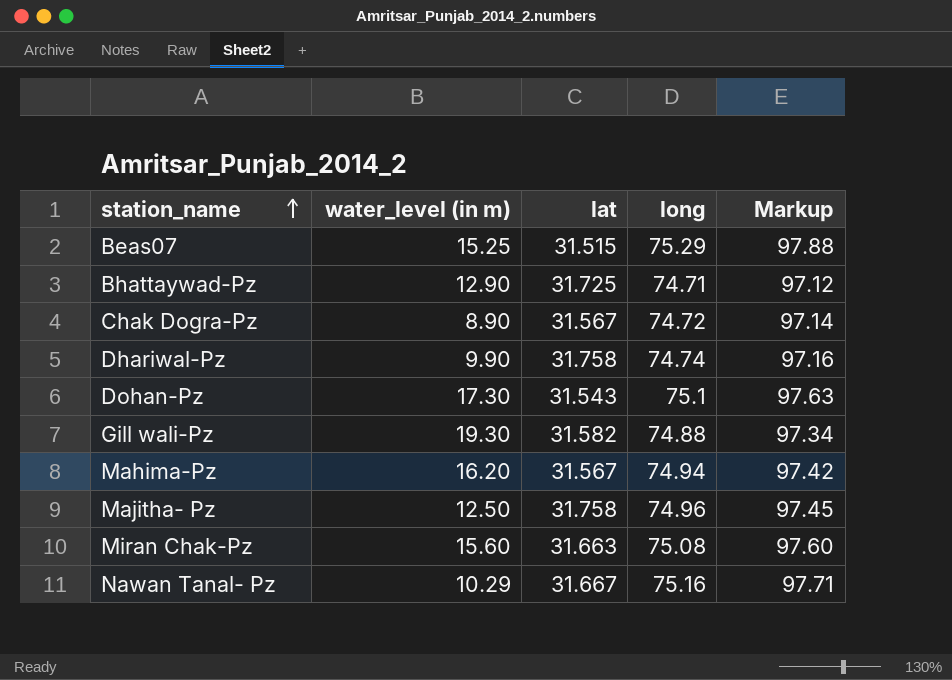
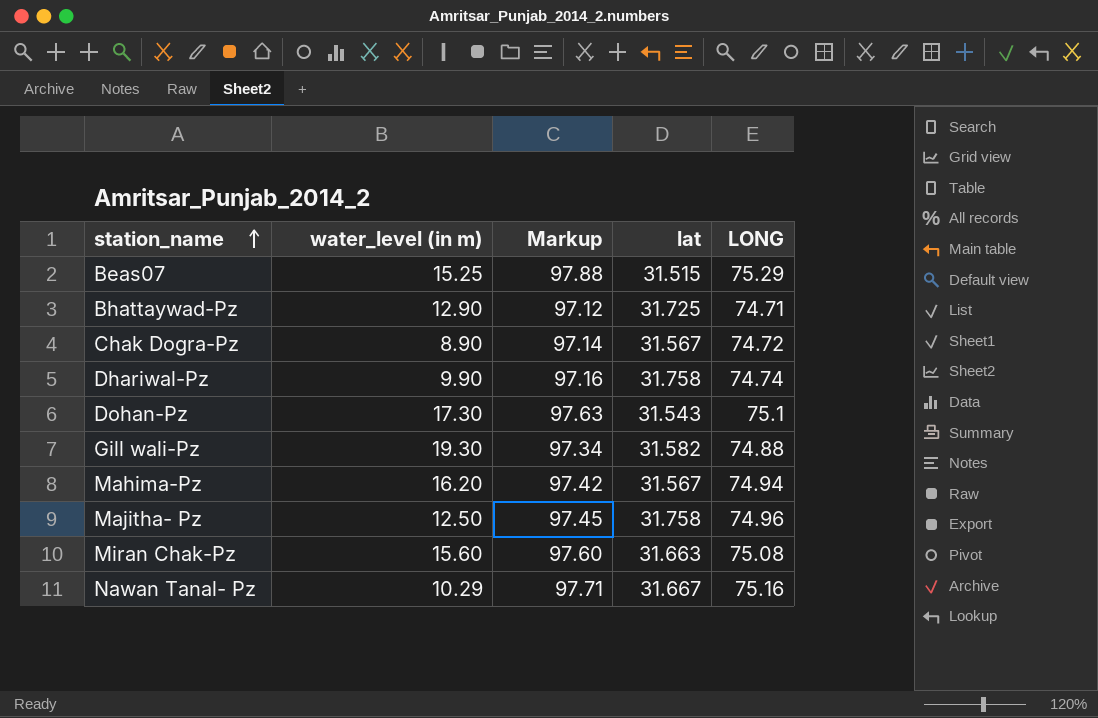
column Markup | position: 5 -> 3
column name: long -> LONG

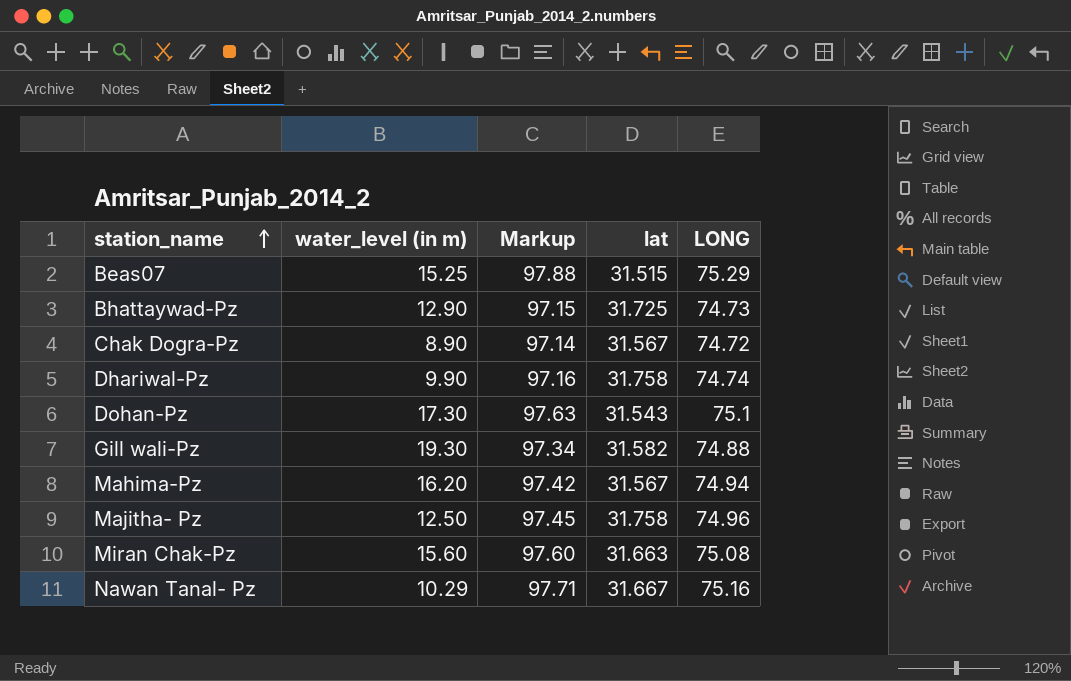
Bhattaywad-Pz | Markup: 97.12 -> 97.15
Bhattaywad-Pz | LONG: 74.71 -> 74.73

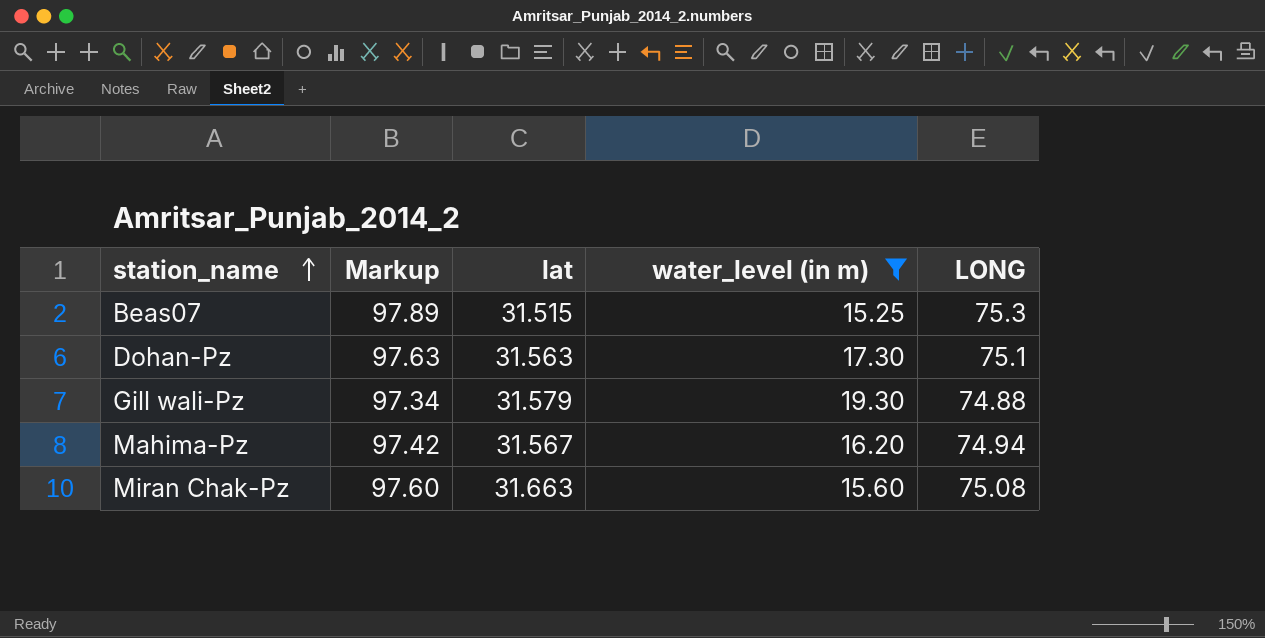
filter: none -> water_level (in m) >= 15.25
column water_level (in m) | position: 2 -> 4
Beas07 | Markup: 97.88 -> 97.89
Beas07 | LONG: 75.29 -> 75.3
Dohan-Pz | lat: 31.543 -> 31.563
Gill wali-Pz | lat: 31.582 -> 31.579

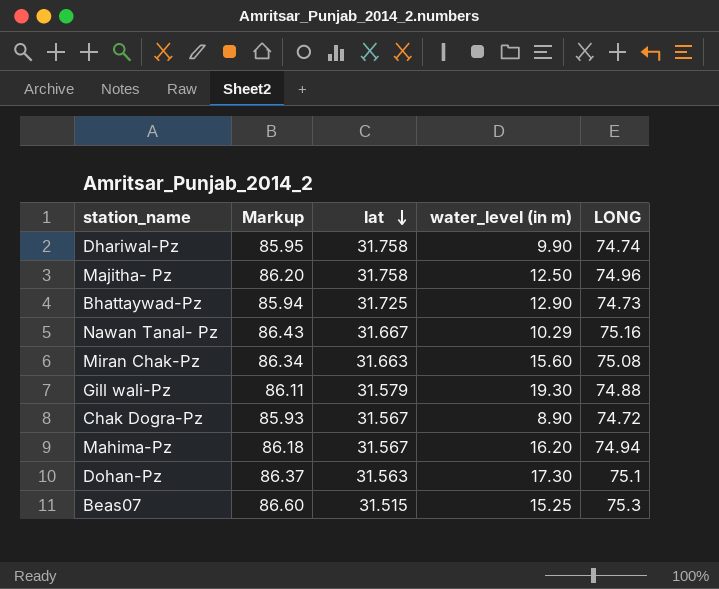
filter: water_level (in m) >= 15.25 -> none
row order: station_name ascending -> lat descending
column Markup | formula: [LONG] * 1.3 -> [LONG] * 1.15

